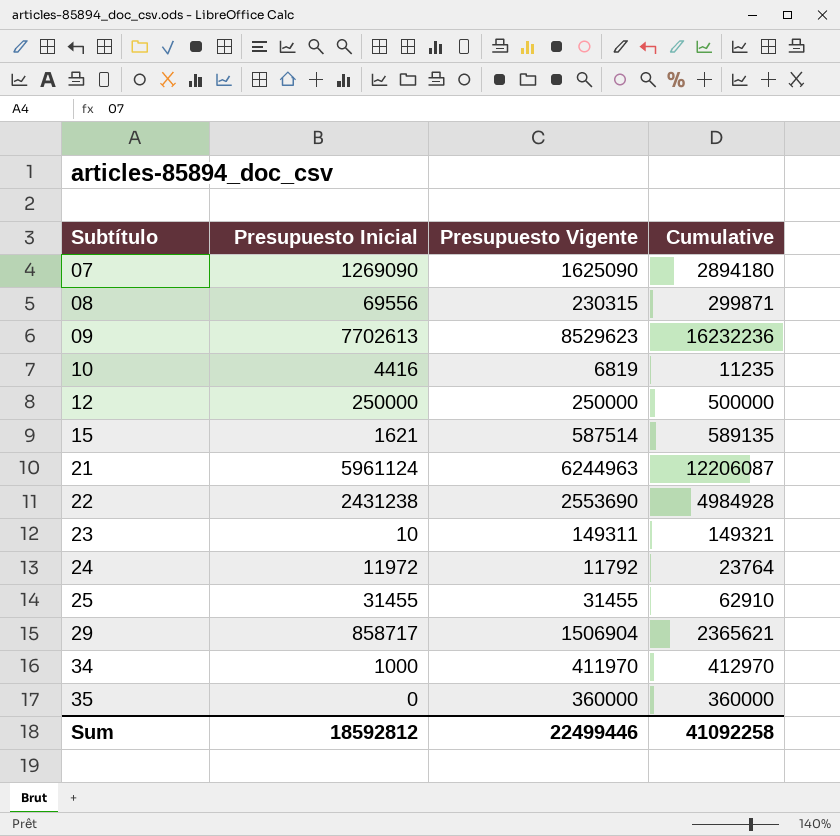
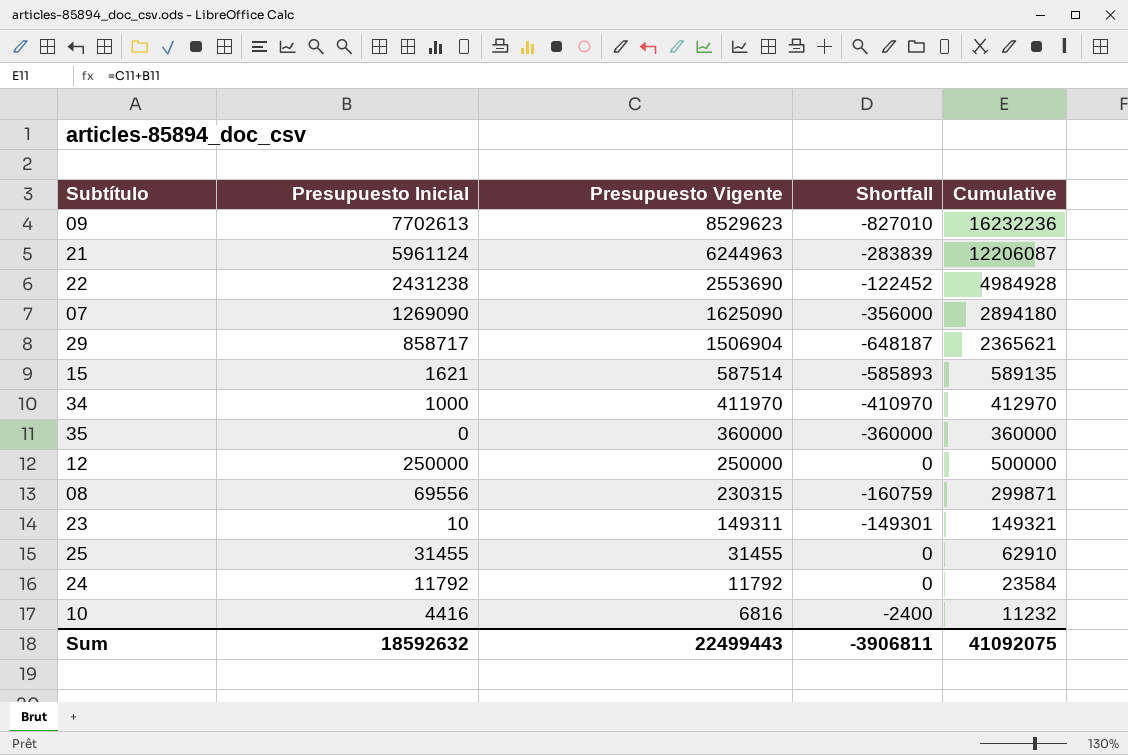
row order: Subtítulo ascending -> Presupuesto Vigente descending
column Shortfall | formula: none -> [Presupuesto Inicial] - [Presupuesto Vigente]
24 | Presupuesto Inicial: 11972 -> 11792
24 | Cumulative: 23764 -> 23584
10 | Presupuesto Vigente: 6819 -> 6816
10 | Cumulative: 11235 -> 11232
Sum | Presupuesto Inicial: 18592812 -> 18592632
Sum | Presupuesto Vigente: 22499446 -> 22499443
Sum | Cumulative: 41092258 -> 41092075

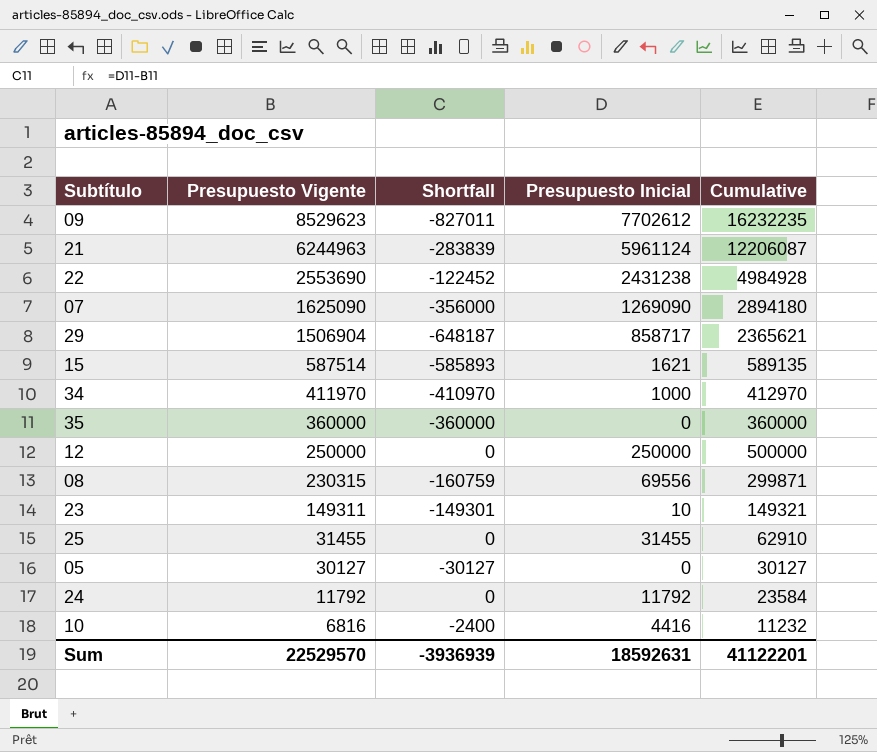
column Presupuesto Inicial | position: 2 -> 4
09 | Shortfall: -827010 -> -827011
09 | Presupuesto Inicial: 7702613 -> 7702612
09 | Cumulative: 16232236 -> 16232235
row 05: none -> 30127 | -30127 | 0 | 30127
Sum | Presupuesto Vigente: 22499443 -> 22529570
Sum | Shortfall: -3906811 -> -3936939
Sum | Presupuesto Inicial: 18592632 -> 18592631
Sum | Cumulative: 41092075 -> 41122201

